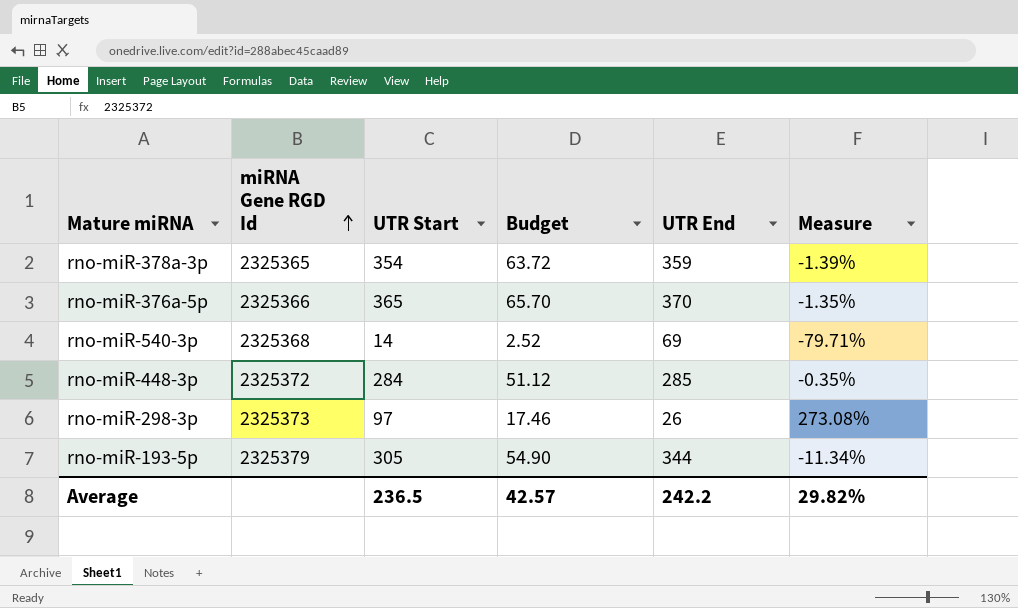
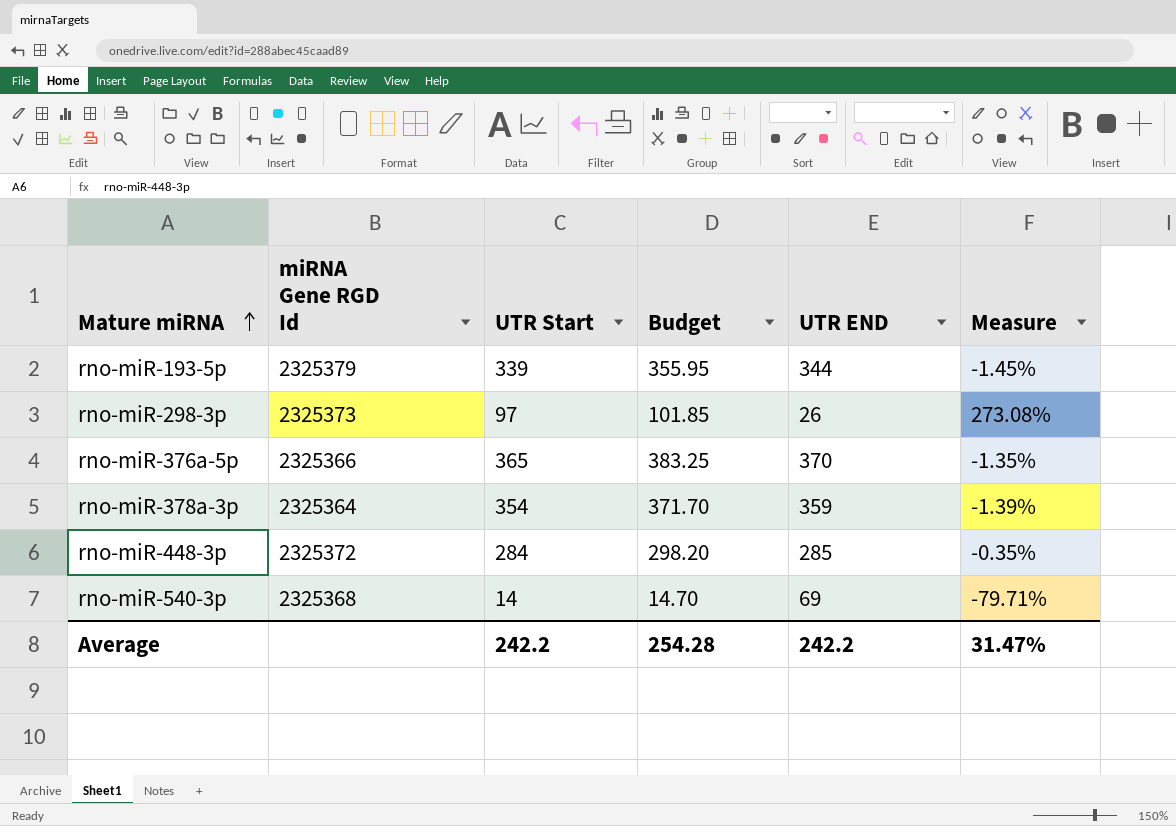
row order: miRNA Gene RGD Id ascending -> Mature miRNA ascending
column Budget | formula: [UTR Start] * 0.18 -> [UTR Start] * 1.05
column name: UTR End -> UTR END
rno-miR-193-5p | UTR Start: 305 -> 339
rno-miR-193-5p | Measure: -11.34% -> -1.45%
rno-miR-378a-3p | miRNA Gene RGD Id: 2325365 -> 2325364
Average | UTR Start: 236.5 -> 242.2
Average | Budget: 42.57 -> 254.28
Average | Measure: 29.82% -> 31.47%

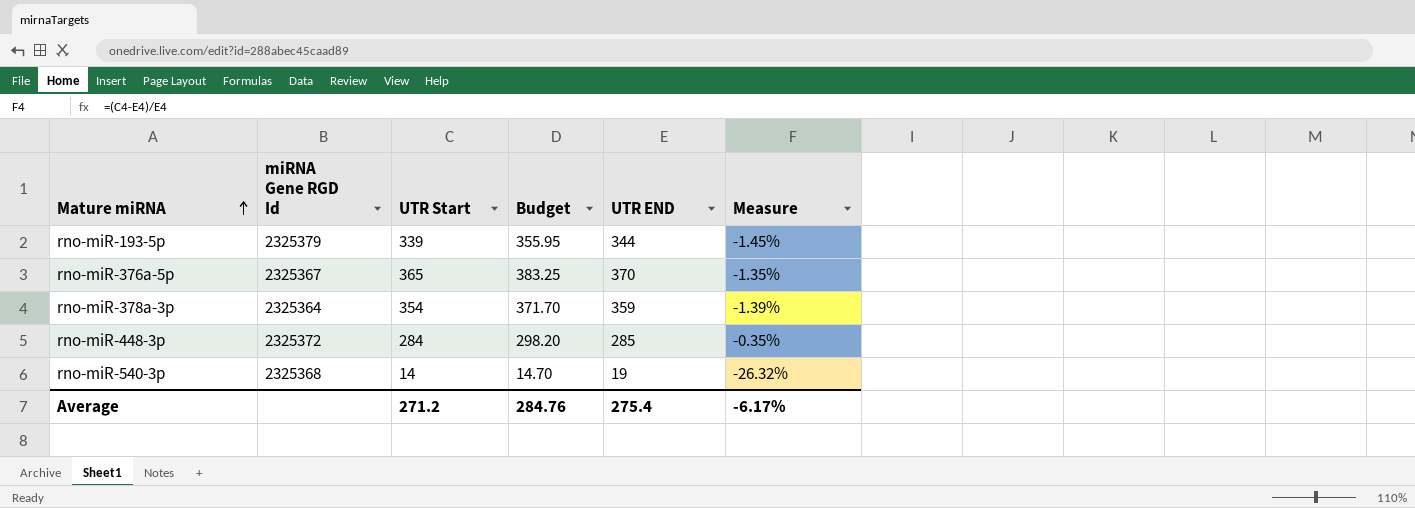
row rno-miR-298-3p: 2325373 | 97 | 101.85 | 26 | 273.08% -> none
rno-miR-376a-5p | miRNA Gene RGD Id: 2325366 -> 2325367
rno-miR-540-3p | UTR END: 69 -> 19
rno-miR-540-3p | Measure: -79.71% -> -26.32%
Average | UTR Start: 242.2 -> 271.2
Average | Budget: 254.28 -> 284.76
Average | UTR END: 242.2 -> 275.4
Average | Measure: 31.47% -> -6.17%

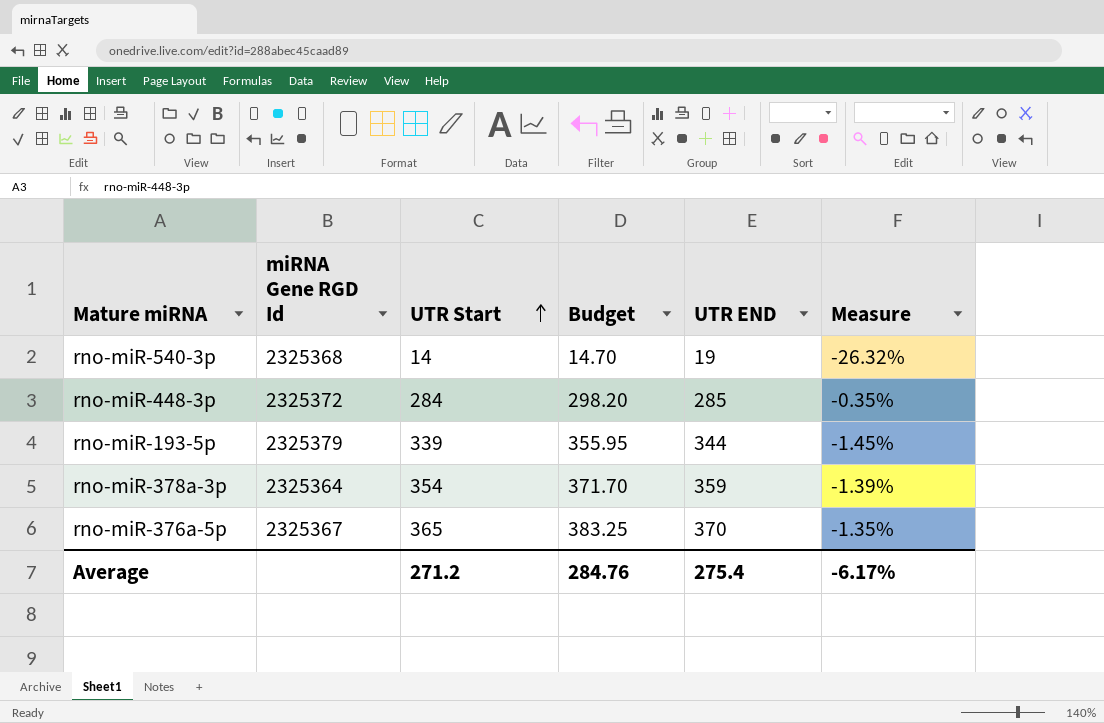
row order: Mature miRNA ascending -> UTR Start ascending

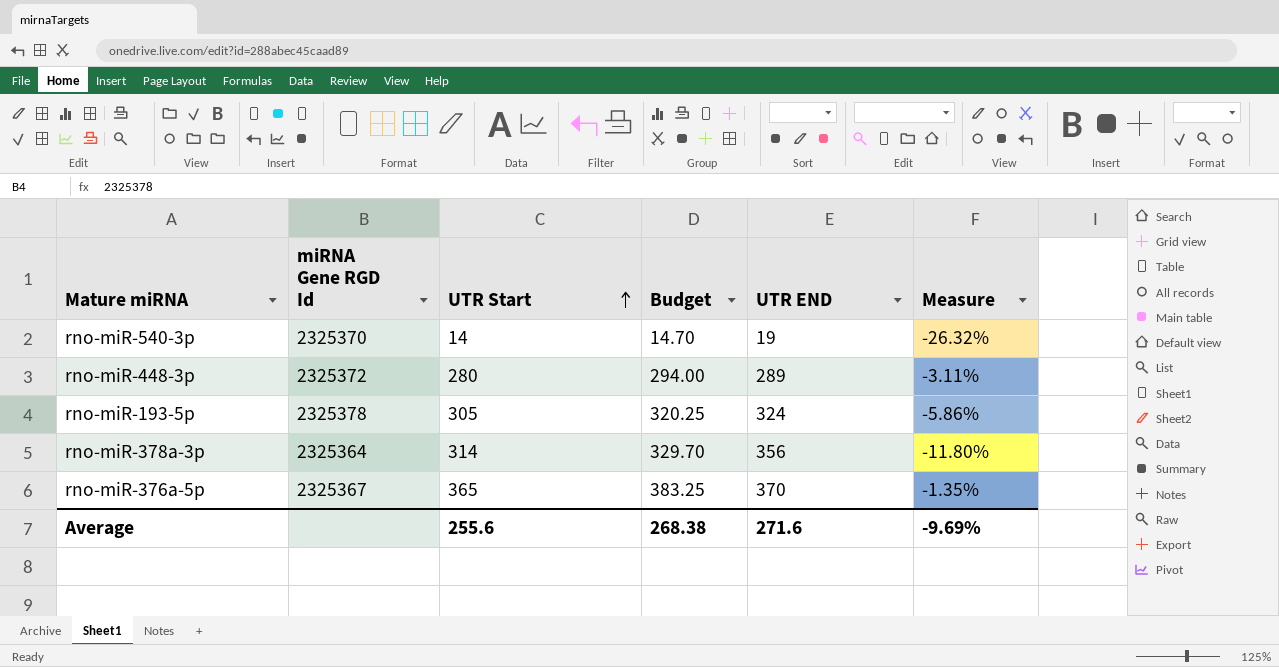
rno-miR-540-3p | miRNA Gene RGD Id: 2325368 -> 2325370
rno-miR-448-3p | UTR Start: 284 -> 280
rno-miR-448-3p | Budget: 298.20 -> 294.00
rno-miR-448-3p | UTR END: 285 -> 289
rno-miR-448-3p | Measure: -0.35% -> -3.11%
rno-miR-193-5p | miRNA Gene RGD Id: 2325379 -> 2325378
rno-miR-193-5p | UTR Start: 339 -> 305
rno-miR-193-5p | Budget: 355.95 -> 320.25
rno-miR-193-5p | UTR END: 344 -> 324
rno-miR-193-5p | Measure: -1.45% -> -5.86%
rno-miR-378a-3p | UTR Start: 354 -> 314
rno-miR-378a-3p | Budget: 371.70 -> 329.70
rno-miR-378a-3p | UTR END: 359 -> 356
rno-miR-378a-3p | Measure: -1.39% -> -11.80%
Average | UTR Start: 271.2 -> 255.6
Average | Budget: 284.76 -> 268.38
Average | UTR END: 275.4 -> 271.6
Average | Measure: -6.17% -> -9.69%

